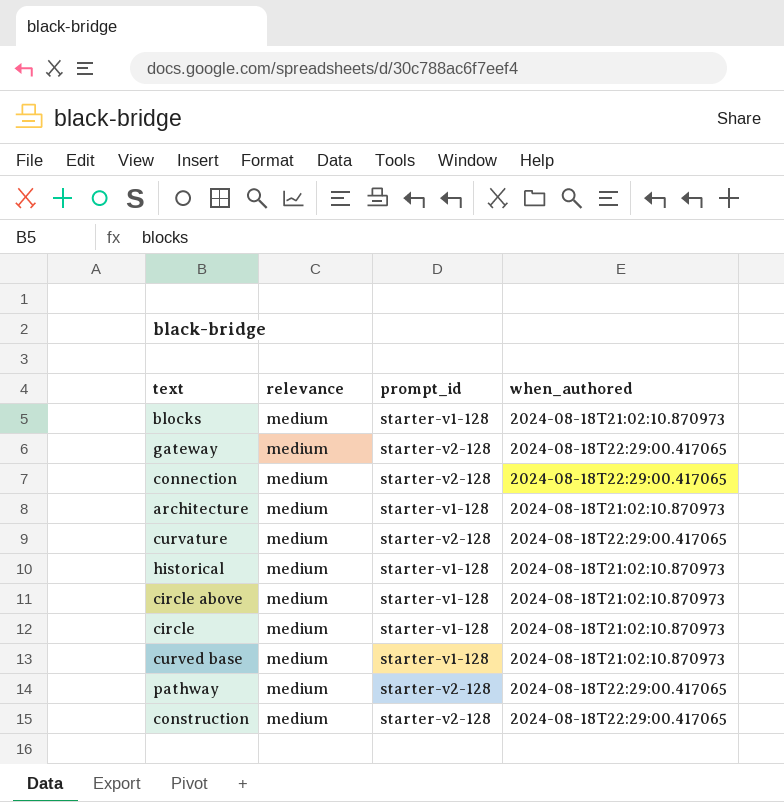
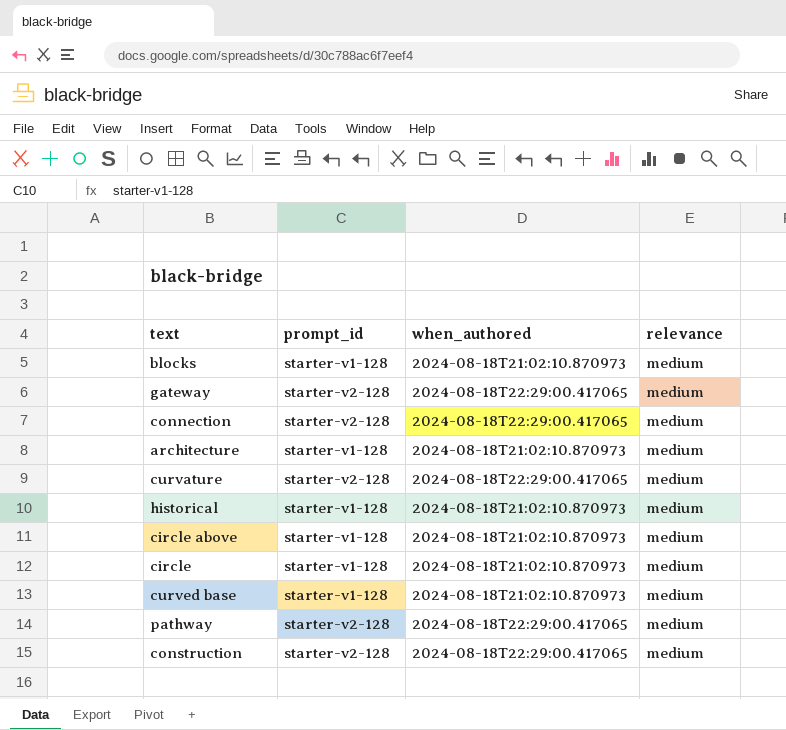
column relevance | position: 2 -> 4

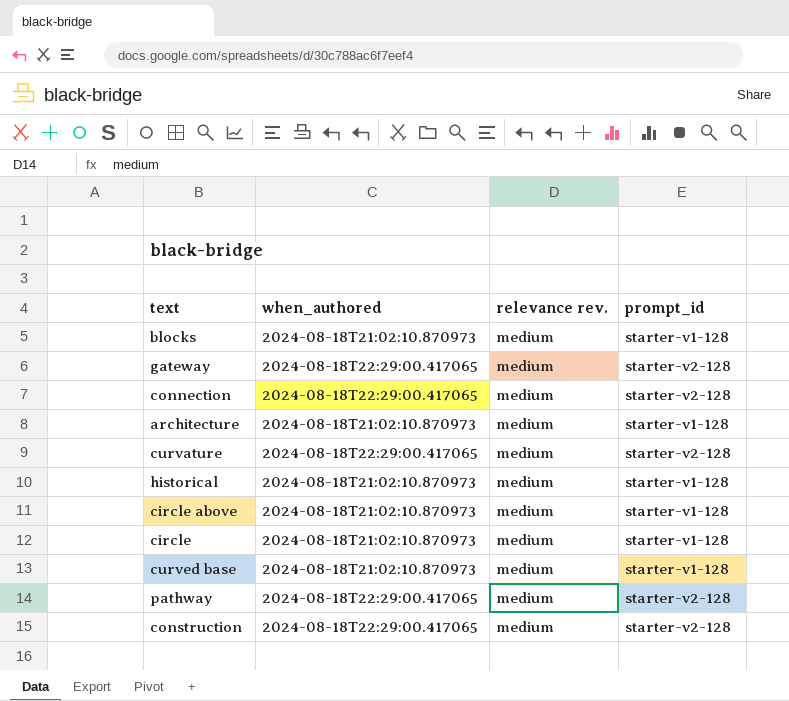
column name: relevance -> relevance rev.
column prompt_id | position: 2 -> 4

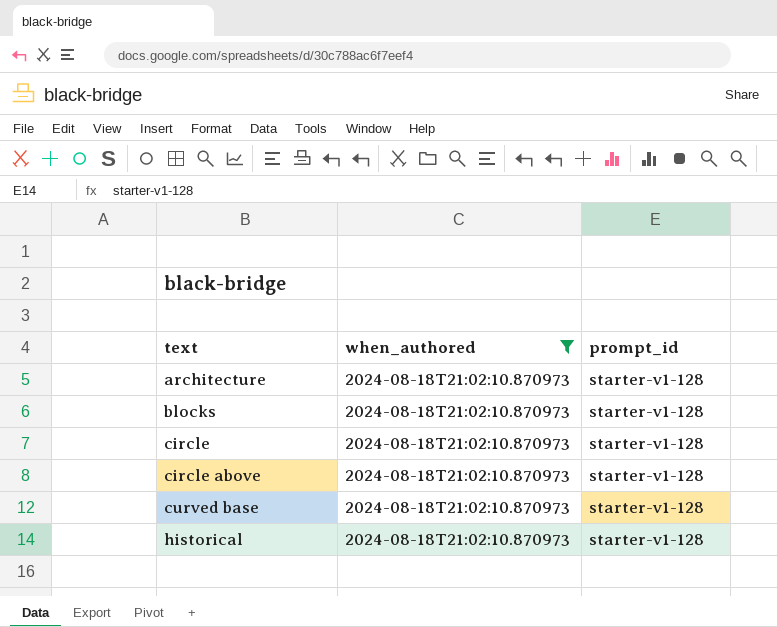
filter: none -> when_authored = 2024-08-18T21:02:10.870973
row order: none -> text ascending
column relevance rev. | position: 3 -> none

